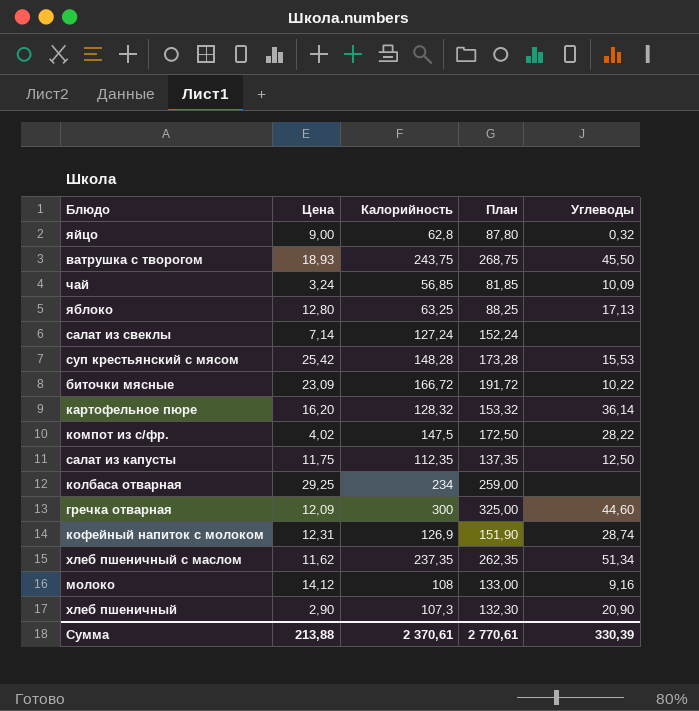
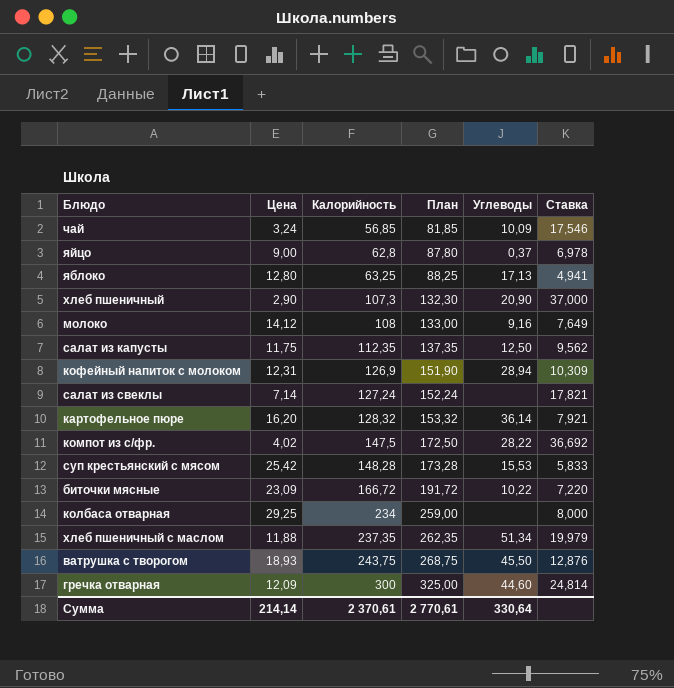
row order: none -> Калорийность ascending
column Ставка | formula: none -> [Калорийность] / [Цена]
яйцо | Углеводы: 0,32 -> 0,37
кофейный напиток с молоком | Углеводы: 28,74 -> 28,94
хлеб пшеничный с маслом | Цена: 11,62 -> 11,88
Сумма | Цена: 213,88 -> 214,14
Сумма | Углеводы: 330,39 -> 330,64

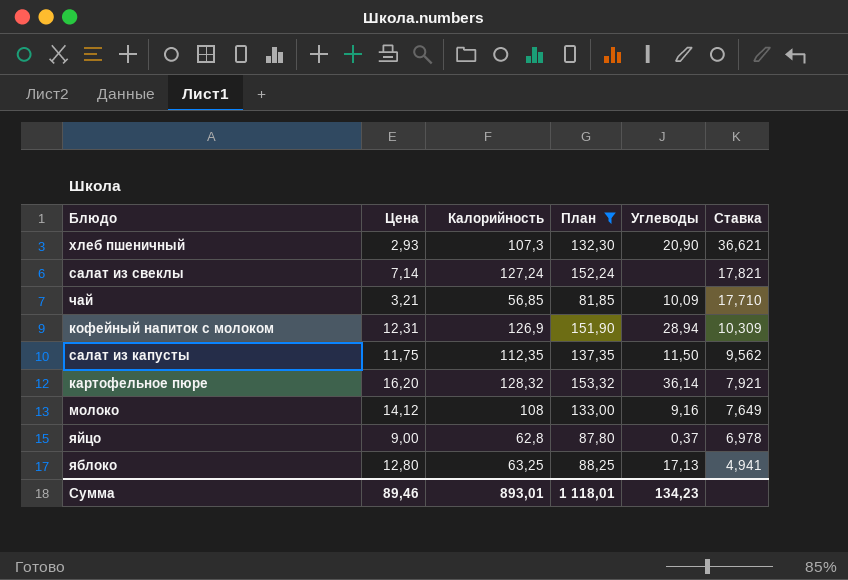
filter: none -> План <= 153,32
row order: Калорийность ascending -> Ставка descending
хлеб пшеничный | Цена: 2,90 -> 2,93
хлеб пшеничный | Ставка: 37,000 -> 36,621
чай | Цена: 3,24 -> 3,21
чай | Ставка: 17,546 -> 17,710
салат из капусты | Углеводы: 12,50 -> 11,50
Сумма | Цена: 214,14 -> 89,46
Сумма | Калорийность: 2 370,61 -> 893,01
Сумма | План: 2 770,61 -> 1 118,01
Сумма | Углеводы: 330,64 -> 134,23

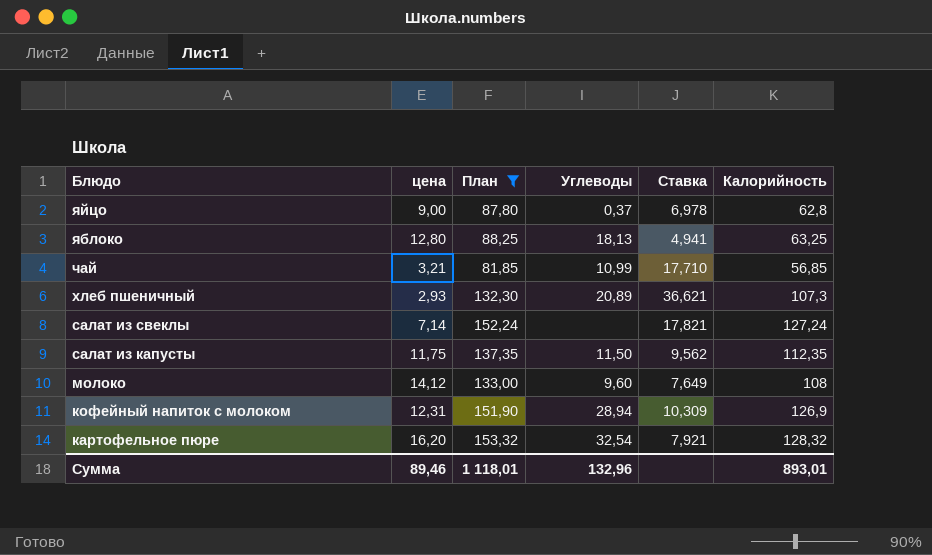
row order: Ставка descending -> Блюдо descending
column name: Цена -> цена
column Калорийность | position: 3 -> 6
яблоко | Углеводы: 17,13 -> 18,13
чай | Углеводы: 10,09 -> 10,99
хлеб пшеничный | Углеводы: 20,90 -> 20,89
молоко | Углеводы: 9,16 -> 9,60
картофельное пюре | Углеводы: 36,14 -> 32,54
Сумма | Углеводы: 134,23 -> 132,96

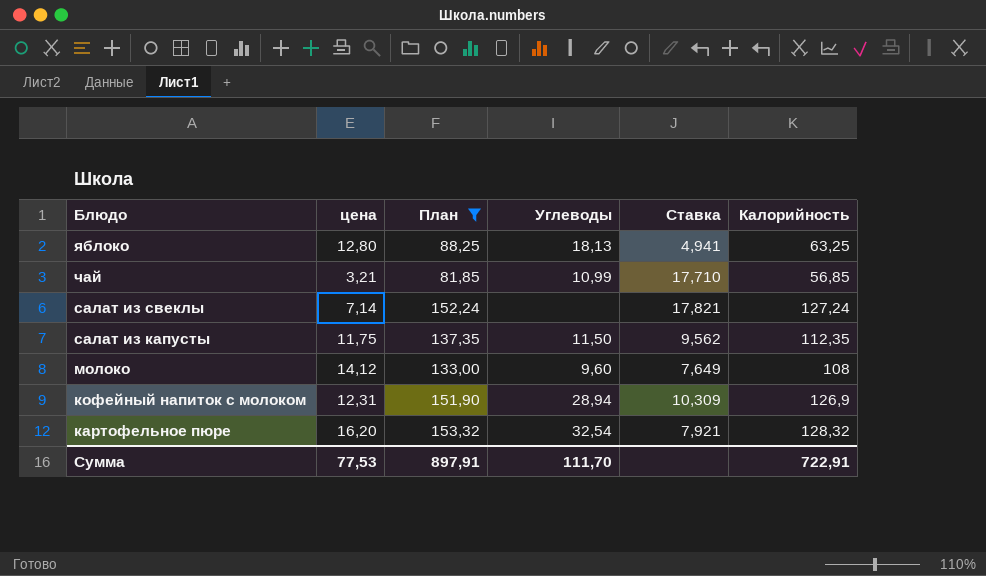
row яйцо: 9,00 | 87,80 | 0,37 | 6,978 | 62,8 -> none
row хлеб пшеничный: 2,93 | 132,30 | 20,89 | 36,621 | 107,3 -> none
Сумма | цена: 89,46 -> 77,53
Сумма | План: 1 118,01 -> 897,91
Сумма | Углеводы: 132,96 -> 111,70
Сумма | Калорийность: 893,01 -> 722,91

